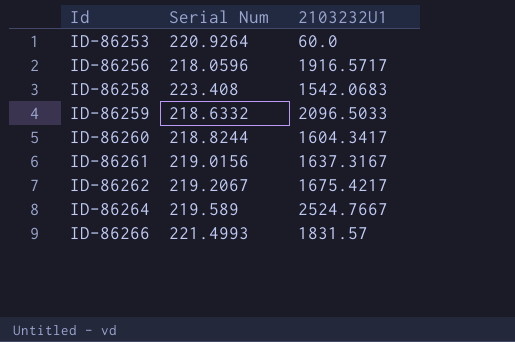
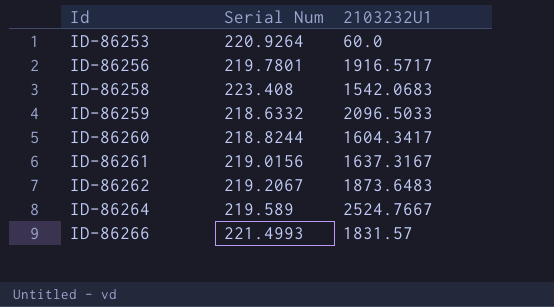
ID-86256 | Serial Num: 218.0596 -> 219.7801
ID-86262 | 2103232U1: 1675.4217 -> 1873.6483

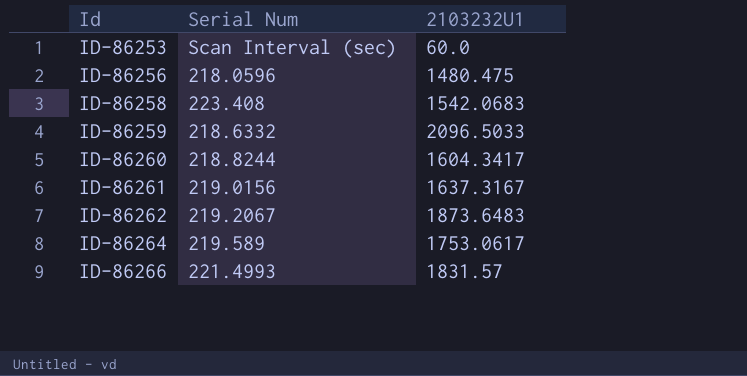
ID-86253 | Serial Num: 220.9264 -> Scan Interval (sec)
ID-86256 | Serial Num: 219.7801 -> 218.0596
ID-86256 | 2103232U1: 1916.5717 -> 1480.475
ID-86264 | 2103232U1: 2524.7667 -> 1753.0617

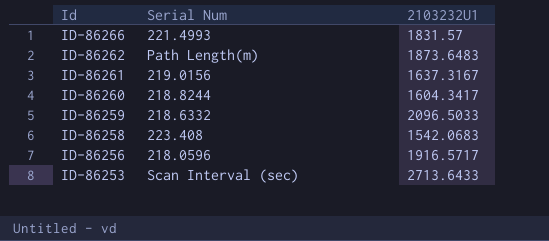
row order: Id ascending -> Id descending
row ID-86264: 219.589 | 1753.0617 -> none
ID-86262 | Serial Num: 219.2067 -> Path Length(m)
ID-86256 | 2103232U1: 1480.475 -> 1916.5717
ID-86253 | 2103232U1: 60.0 -> 2713.6433

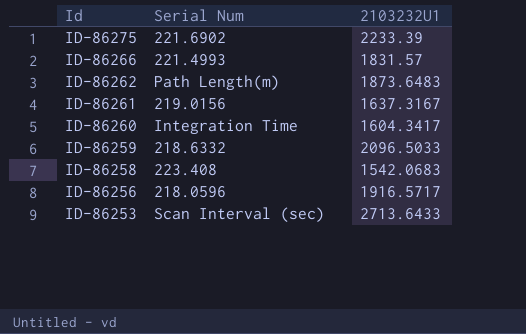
row ID-86275: none -> 221.6902 | 2233.39
ID-86260 | Serial Num: 218.8244 -> Integration Time

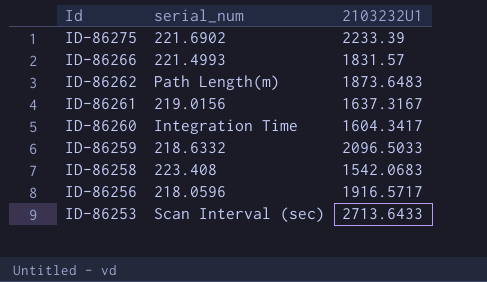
column name: Serial Num -> serial_num

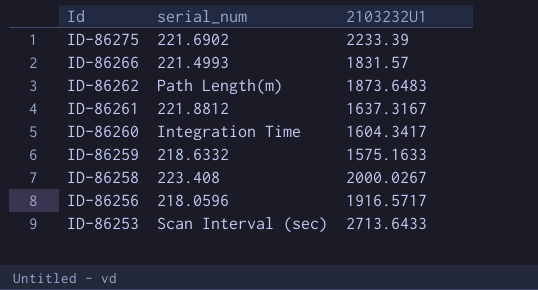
ID-86261 | serial_num: 219.0156 -> 221.8812
ID-86259 | 2103232U1: 2096.5033 -> 1575.1633
ID-86258 | 2103232U1: 1542.0683 -> 2000.0267

